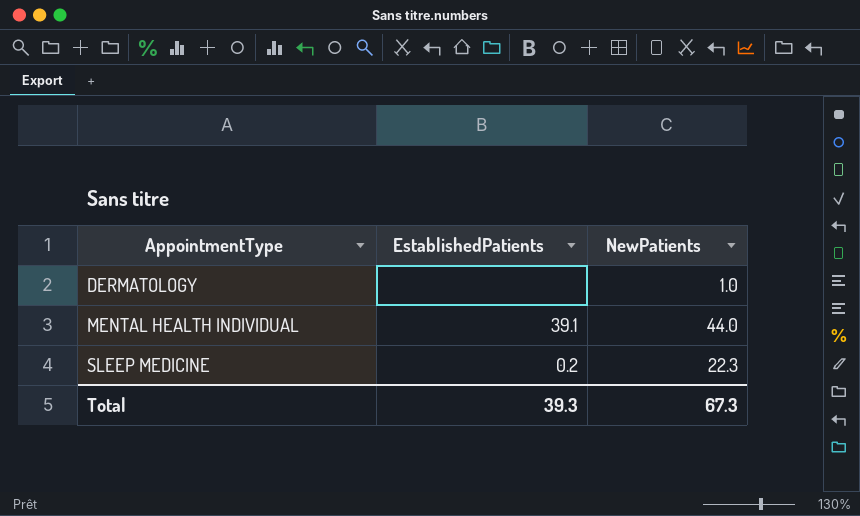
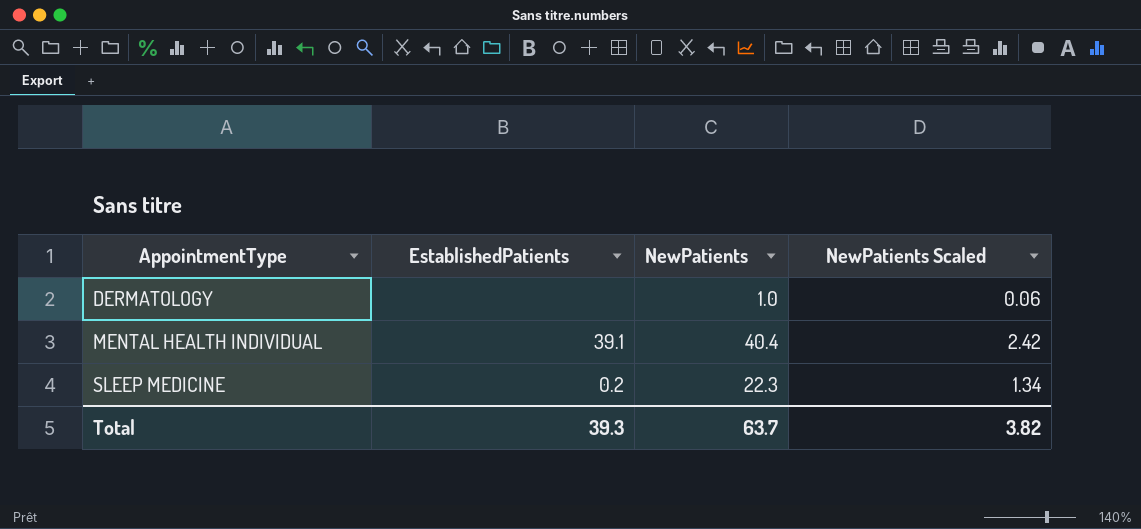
column NewPatients Scaled | formula: none -> [NewPatients] * 0.06
MENTAL HEALTH INDIVIDUAL | NewPatients: 44.0 -> 40.4
Total | NewPatients: 67.3 -> 63.7

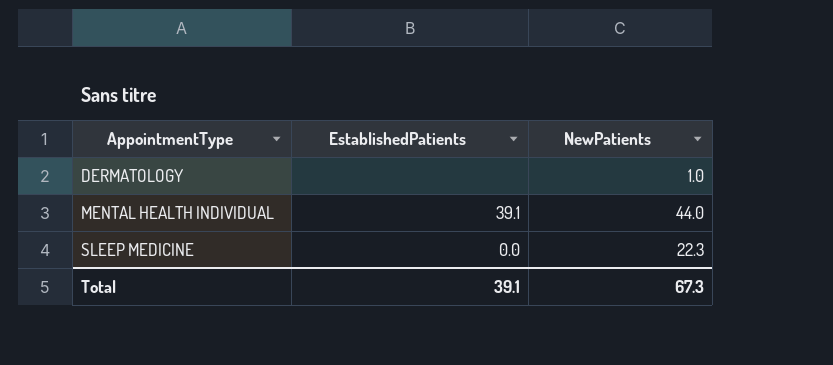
column NewPatients Scaled | formula: [NewPatients] * 0.06 -> none
MENTAL HEALTH INDIVIDUAL | NewPatients: 40.4 -> 44.0
SLEEP MEDICINE | EstablishedPatients: 0.2 -> 0.0
Total | EstablishedPatients: 39.3 -> 39.1
Total | NewPatients: 63.7 -> 67.3

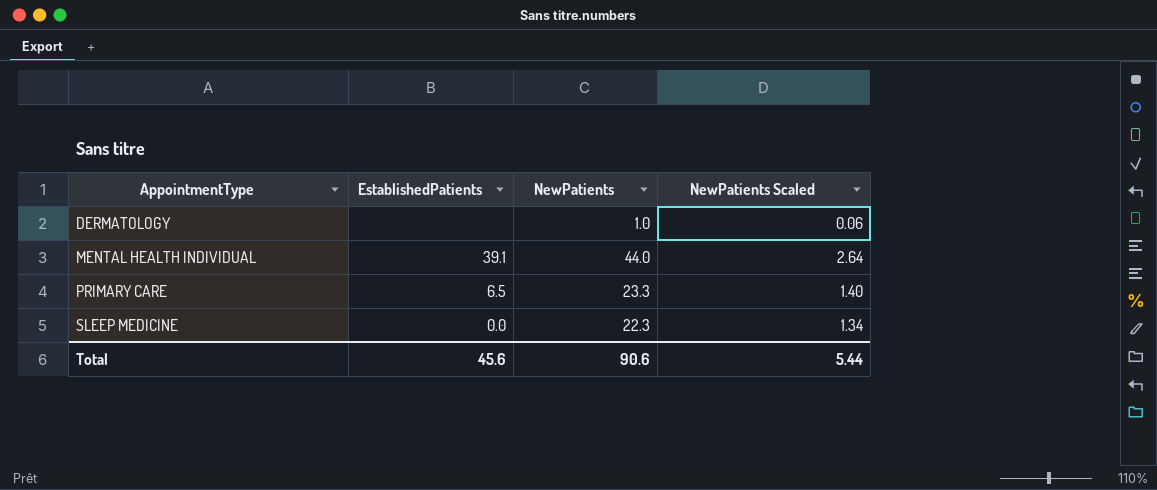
column NewPatients Scaled | formula: none -> [NewPatients] * 0.06
row PRIMARY CARE: none -> 6.5 | 23.3 | 1.40
Total | EstablishedPatients: 39.1 -> 45.6
Total | NewPatients: 67.3 -> 90.6

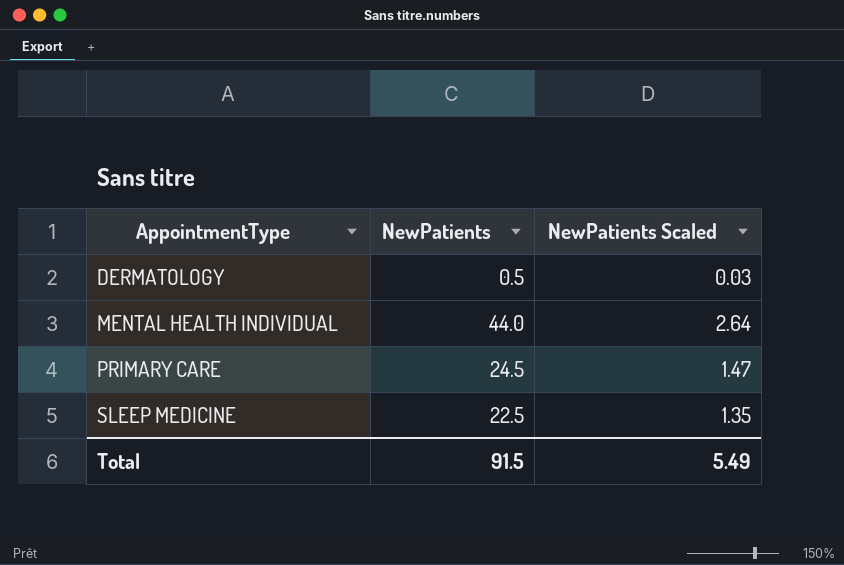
column EstablishedPatients | position: 2 -> none
DERMATOLOGY | NewPatients: 1.0 -> 0.5
DERMATOLOGY | NewPatients Scaled: 0.06 -> 0.03
PRIMARY CARE | NewPatients: 23.3 -> 24.5
PRIMARY CARE | NewPatients Scaled: 1.40 -> 1.47
SLEEP MEDICINE | NewPatients: 22.3 -> 22.5
SLEEP MEDICINE | NewPatients Scaled: 1.34 -> 1.35
Total | NewPatients: 90.6 -> 91.5
Total | NewPatients Scaled: 5.44 -> 5.49

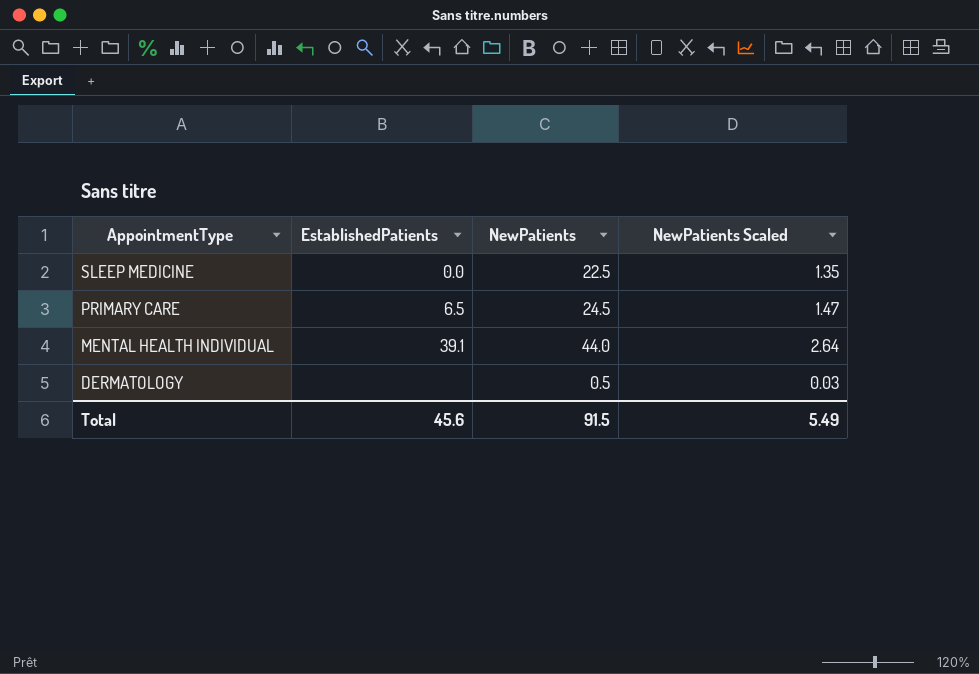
row order: AppointmentType ascending -> AppointmentType descending
column EstablishedPatients | position: none -> 2

